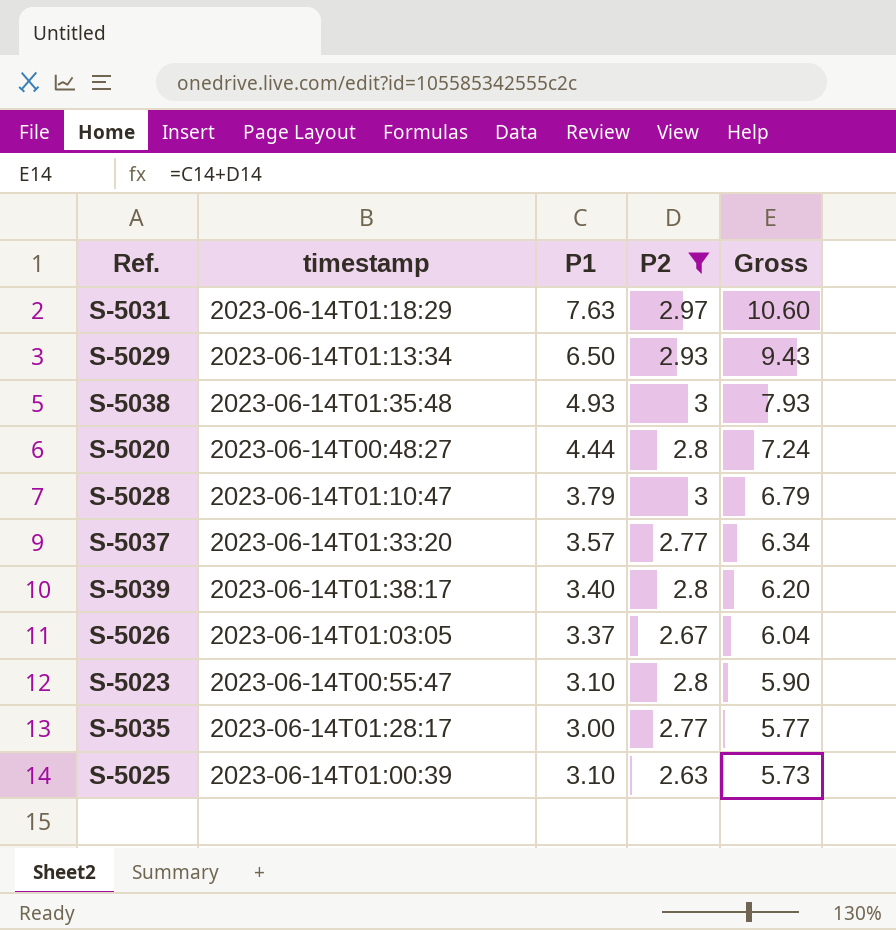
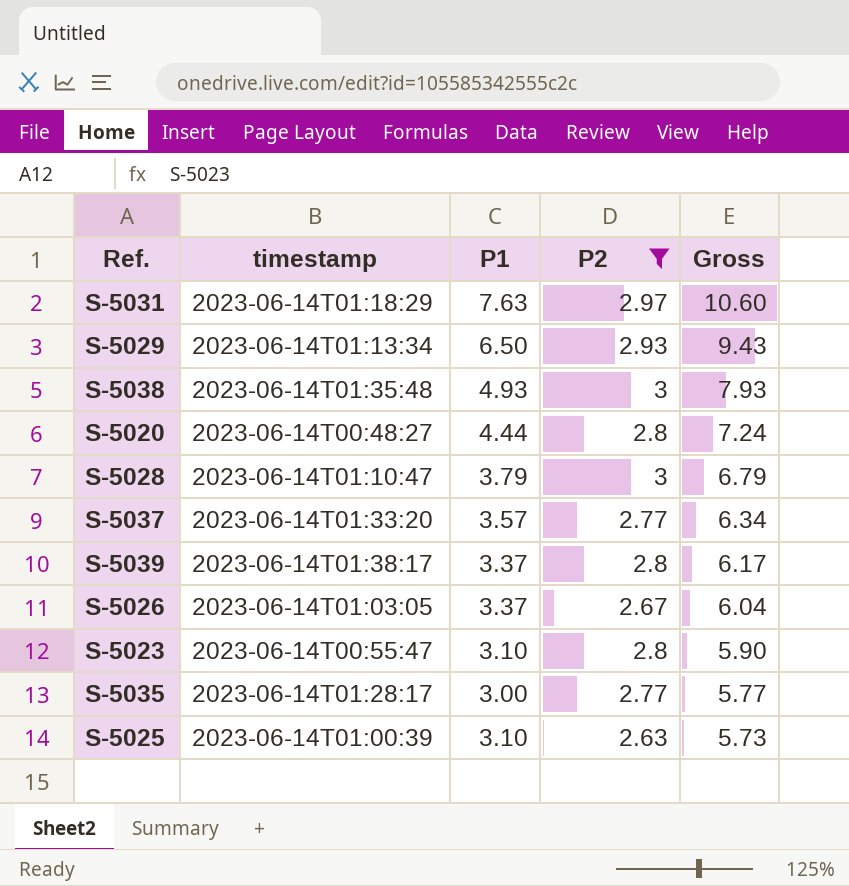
S-5039 | P1: 3.40 -> 3.37
S-5039 | Gross: 6.20 -> 6.17

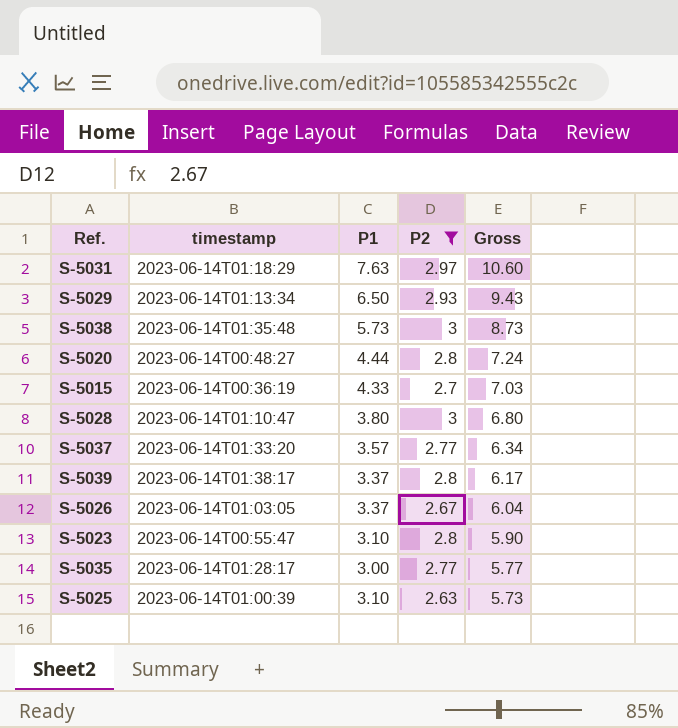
S-5038 | P1: 4.93 -> 5.73
S-5038 | Gross: 7.93 -> 8.73
row S-5015: none -> 2023-06-14T00:36:19 | 4.33 | 2.7 | 7.03
S-5028 | P1: 3.79 -> 3.80
S-5028 | Gross: 6.79 -> 6.80

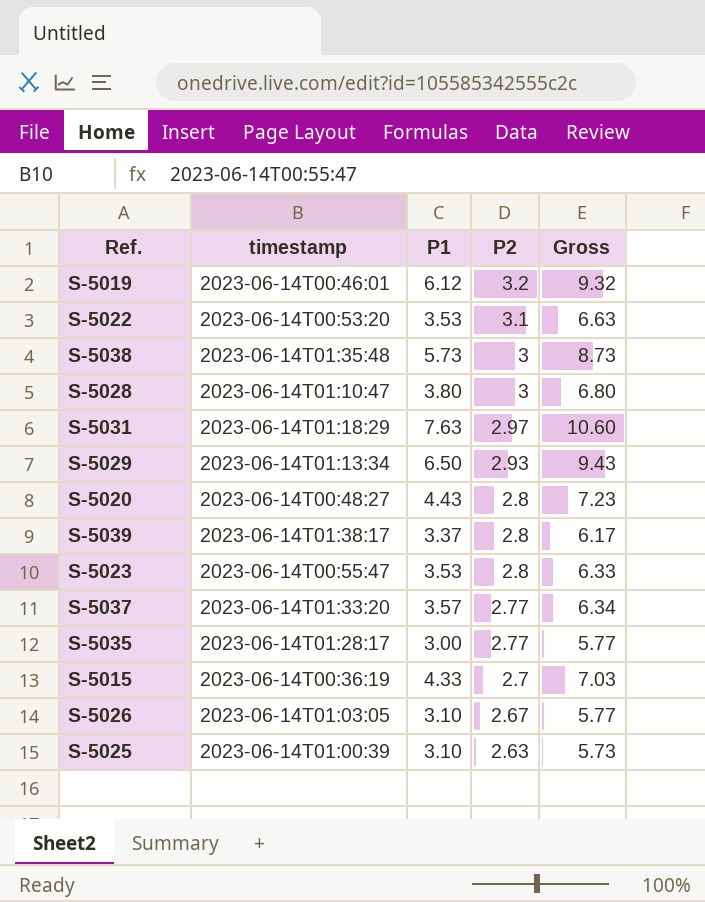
filter: P2 <= 3 -> none
row order: Gross descending -> P2 descending
S-5020 | P1: 4.44 -> 4.43
S-5020 | Gross: 7.24 -> 7.23
S-5023 | P1: 3.10 -> 3.53
S-5023 | Gross: 5.90 -> 6.33
S-5026 | P1: 3.37 -> 3.10
S-5026 | Gross: 6.04 -> 5.77

